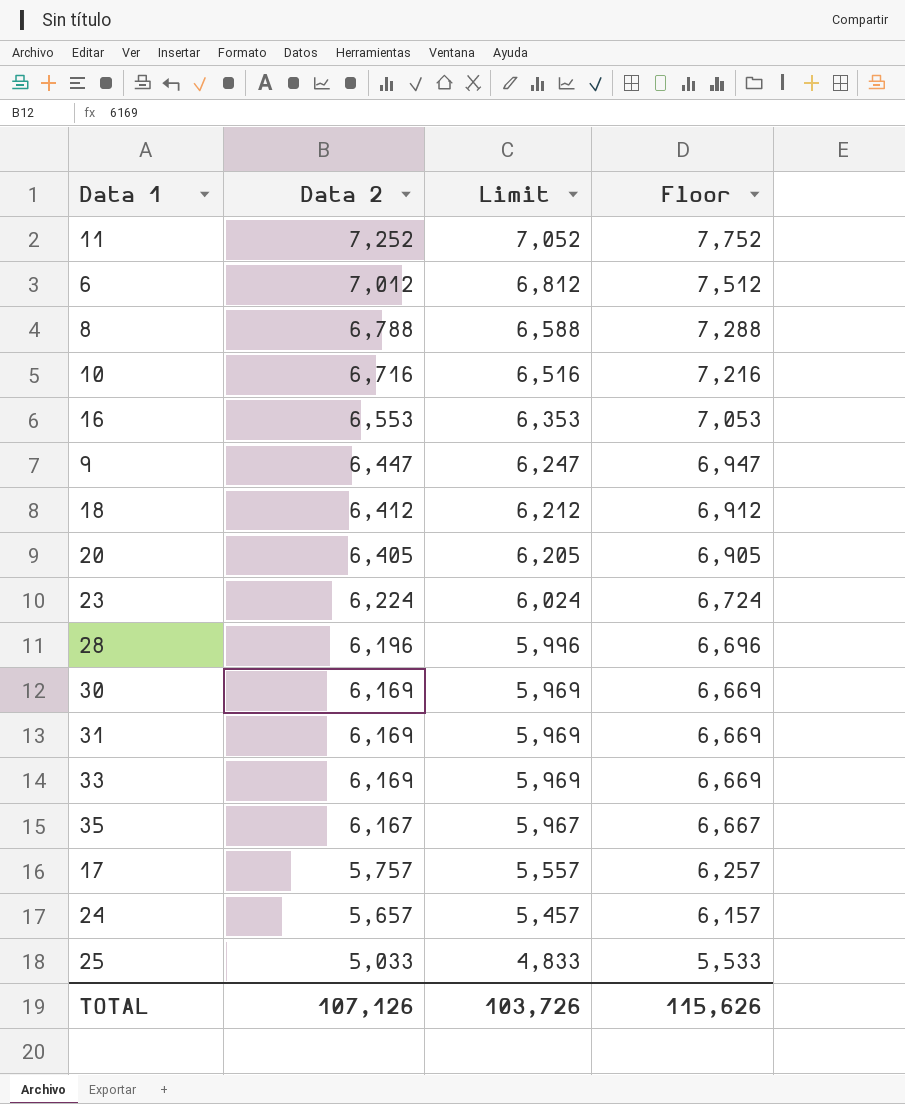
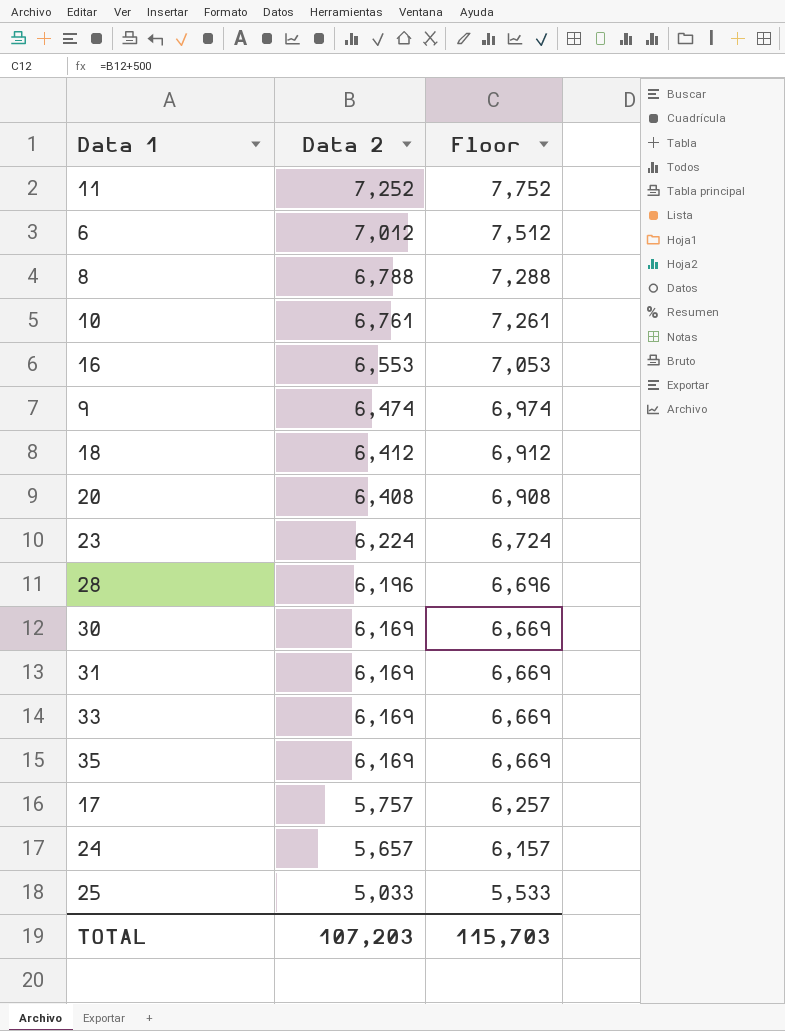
column Limit | formula: [Data 2] - 200 -> none
10 | Data 2: 6,716 -> 6,761
10 | Floor: 7,216 -> 7,261
9 | Data 2: 6,447 -> 6,474
9 | Floor: 6,947 -> 6,974
20 | Data 2: 6,405 -> 6,408
20 | Floor: 6,905 -> 6,908
35 | Data 2: 6,167 -> 6,169
35 | Floor: 6,667 -> 6,669
TOTAL | Data 2: 107,126 -> 107,203
TOTAL | Floor: 115,626 -> 115,703

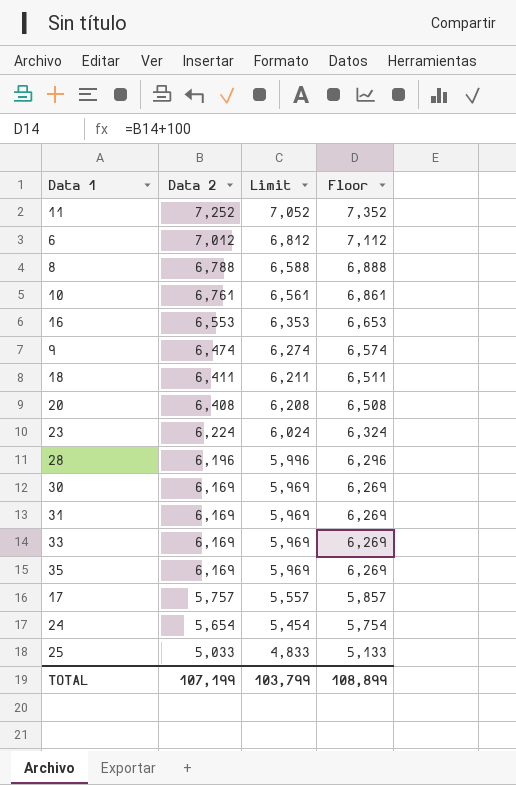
column Limit | formula: none -> [Data 2] - 200
column Floor | formula: [Data 2] + 500 -> [Data 2] + 100
18 | Data 2: 6,412 -> 6,411
24 | Data 2: 5,657 -> 5,654
TOTAL | Data 2: 107,203 -> 107,199
TOTAL | Floor: 115,703 -> 108,899

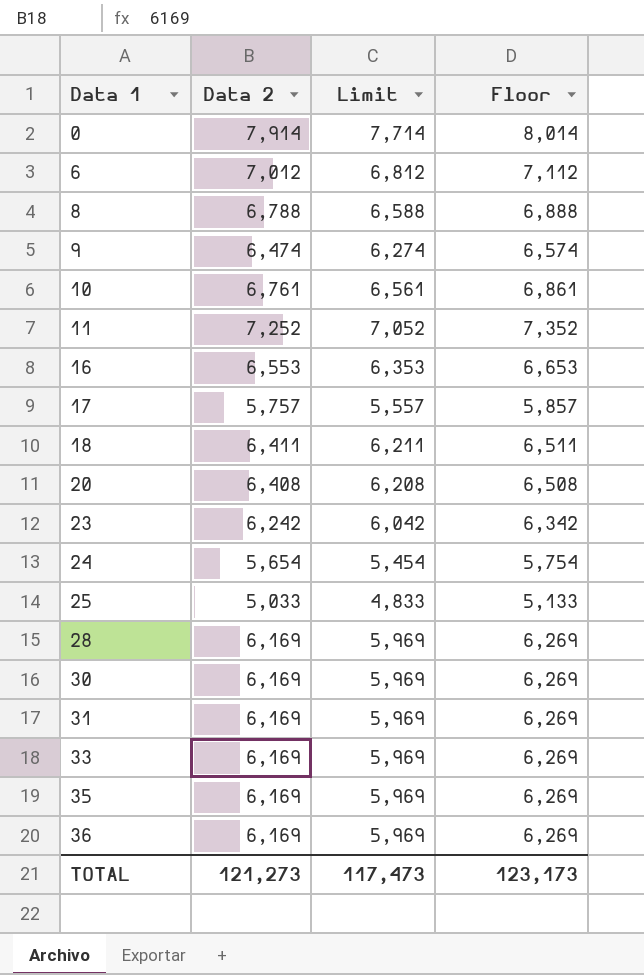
row order: Data 2 descending -> Data 1 ascending
row 0: none -> 7,914 | 7,714 | 8,014
23 | Data 2: 6,224 -> 6,242
23 | Limit: 6,024 -> 6,042
23 | Floor: 6,324 -> 6,342
28 | Data 2: 6,196 -> 6,169
28 | Limit: 5,996 -> 5,969
28 | Floor: 6,296 -> 6,269
row 36: none -> 6,169 | 5,969 | 6,269
TOTAL | Data 2: 107,199 -> 121,273
TOTAL | Limit: 103,799 -> 117,473
TOTAL | Floor: 108,899 -> 123,173

